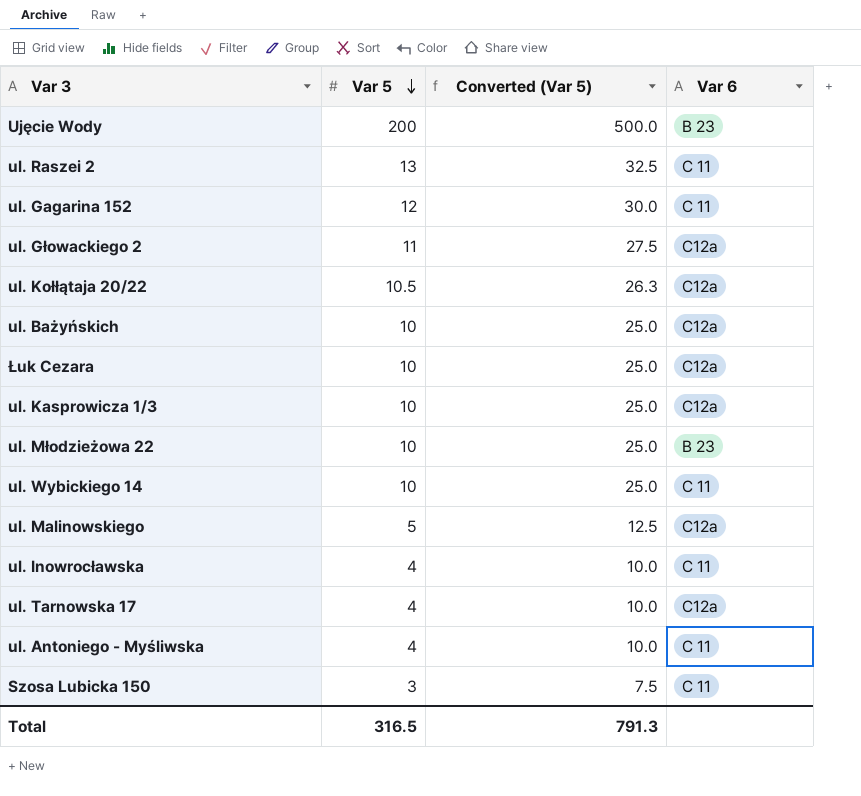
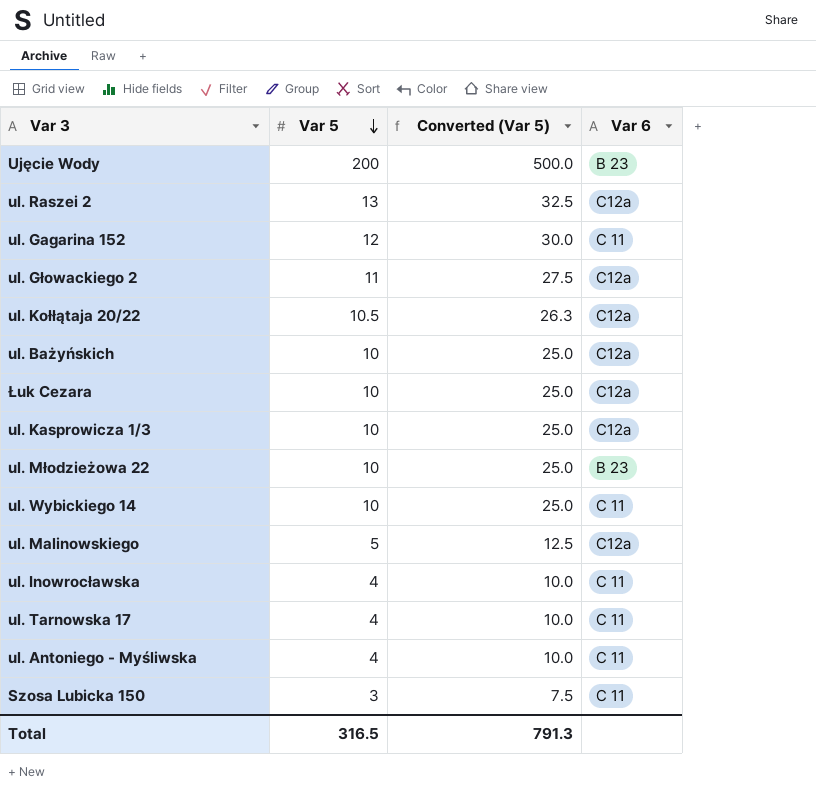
ul. Raszei 2 | Var 6: C 11 -> C12a
ul. Tarnowska 17 | Var 6: C12a -> C 11

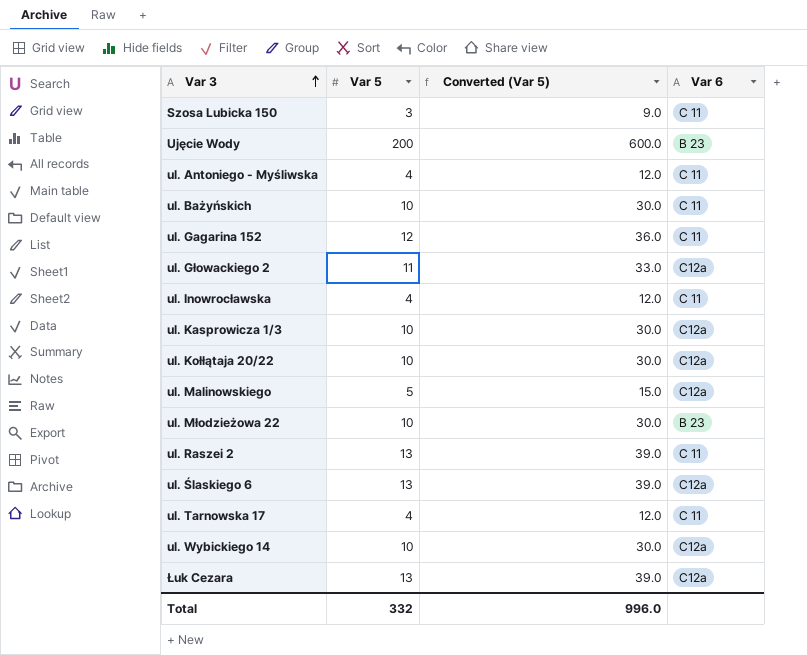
row order: Var 5 descending -> Var 3 ascending
column Converted (Var 5) | formula: [Var 5] * 2.5 -> [Var 5] * 3
ul. Bażyńskich | Var 6: C12a -> C 11
ul. Kołłątaja 20/22 | Var 5: 10.5 -> 10
ul. Raszei 2 | Var 6: C12a -> C 11
row ul. Ślaskiego 6: none -> 13 | 39.0 | C12a
ul. Wybickiego 14 | Var 6: C 11 -> C12a
Łuk Cezara | Var 5: 10 -> 13
Total | Var 5: 316.5 -> 332
Total | Converted (Var 5): 791.3 -> 996.0

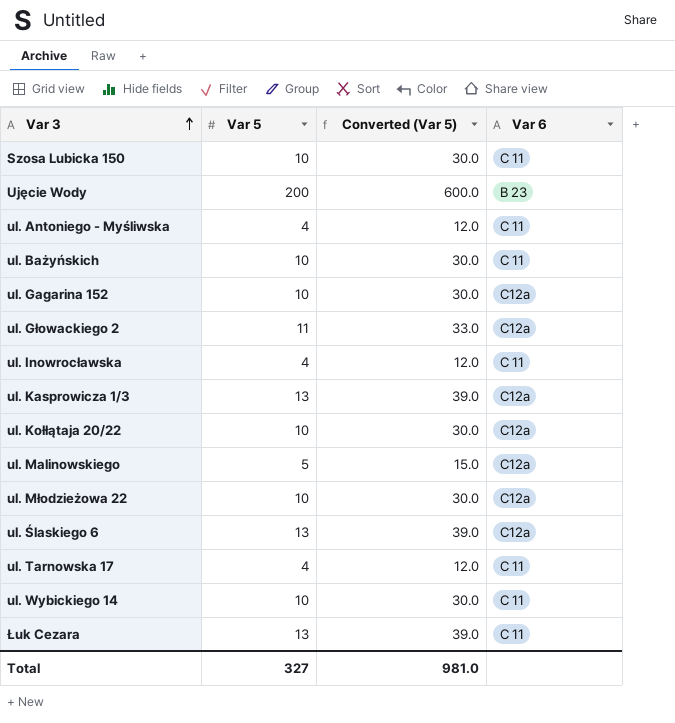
row ul. Raszei 2: 13 | 39.0 | C 11 -> none
Szosa Lubicka 150 | Var 5: 3 -> 10
Szosa Lubicka 150 | Converted (Var 5): 9.0 -> 30.0
ul. Gagarina 152 | Var 5: 12 -> 10
ul. Gagarina 152 | Converted (Var 5): 36.0 -> 30.0
ul. Gagarina 152 | Var 6: C 11 -> C12a
ul. Kasprowicza 1/3 | Var 5: 10 -> 13
ul. Kasprowicza 1/3 | Converted (Var 5): 30.0 -> 39.0
ul. Młodzieżowa 22 | Var 6: B 23 -> C12a
ul. Wybickiego 14 | Var 6: C12a -> C 11
Łuk Cezara | Var 6: C12a -> C 11
Total | Var 5: 332 -> 327
Total | Converted (Var 5): 996.0 -> 981.0

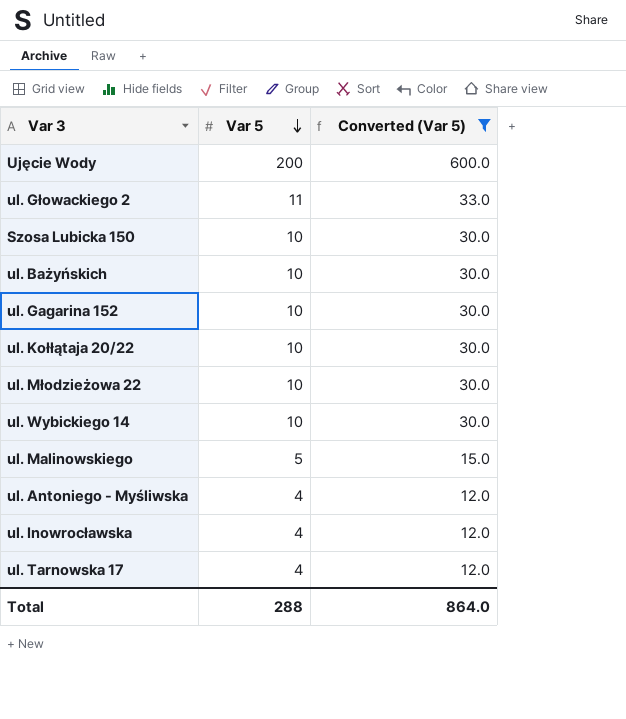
filter: none -> Converted (Var 5) != 39.0
row order: Var 3 ascending -> Var 5 descending
column Var 6 | position: 4 -> none
Total | Var 5: 327 -> 288
Total | Converted (Var 5): 981.0 -> 864.0

